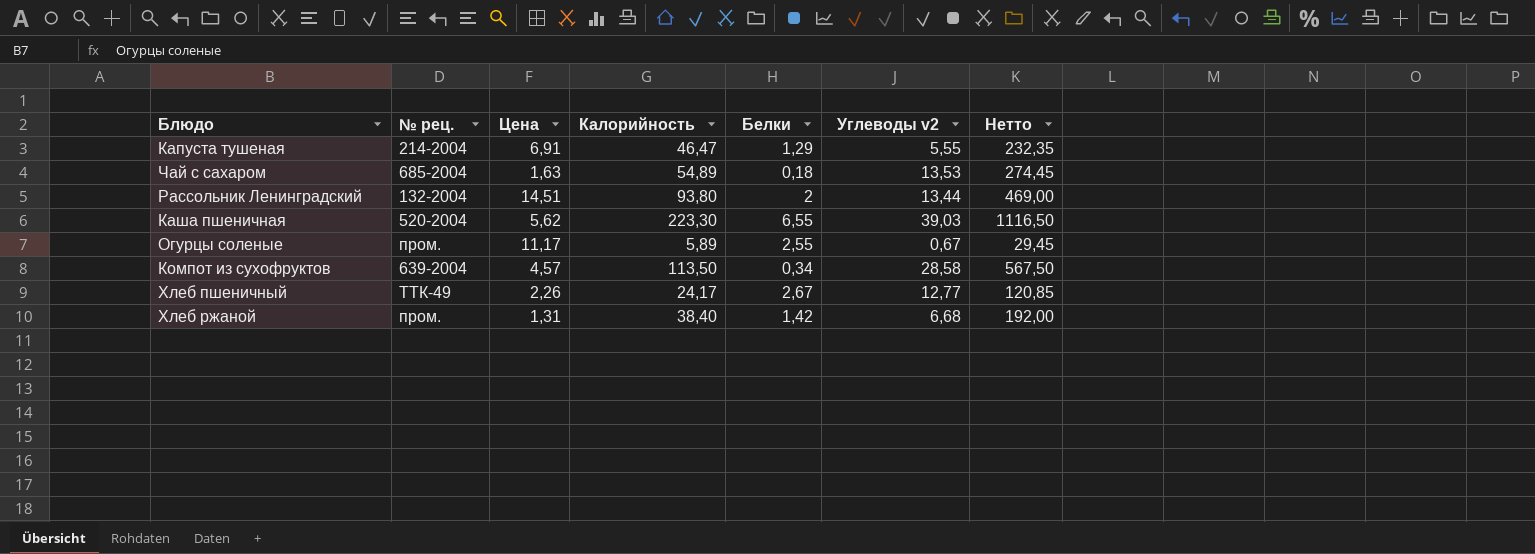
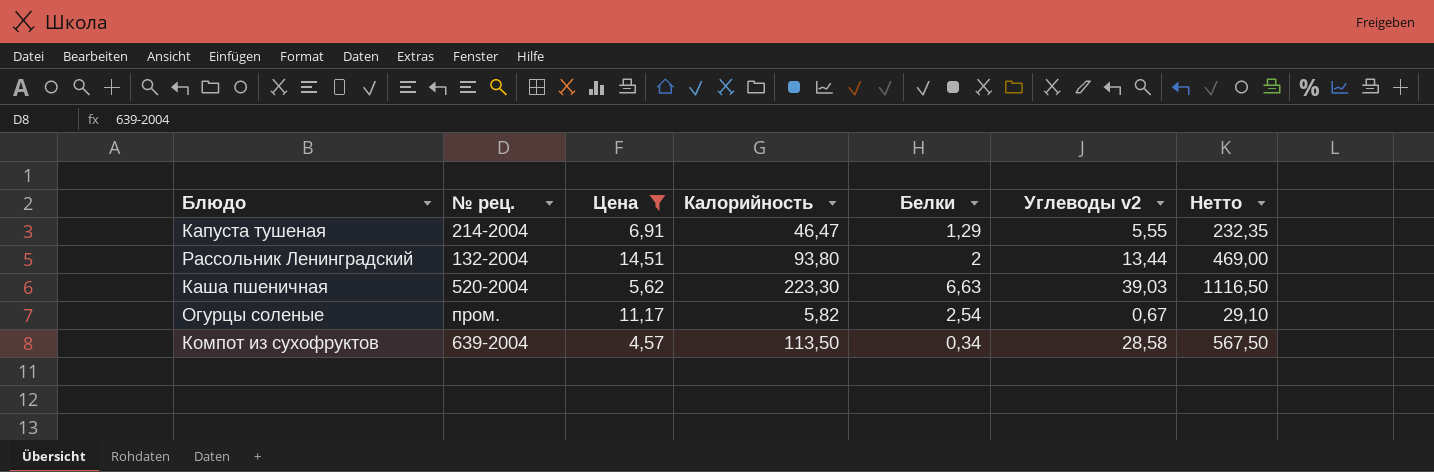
filter: none -> Цена >= 4,57
Каша пшеничная | Белки: 6,55 -> 6,63
Огурцы соленые | Калорийность: 5,89 -> 5,82
Огурцы соленые | Белки: 2,55 -> 2,54
Огурцы соленые | Нетто: 29,45 -> 29,10

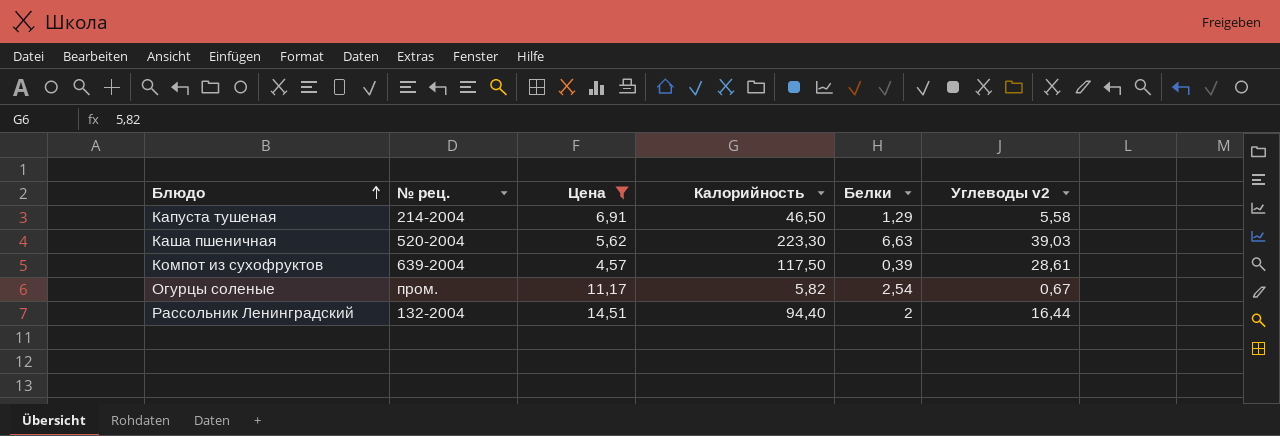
row order: none -> Блюдо ascending
column Нетто | formula: [Калорийность] * 5 -> none
Капуста тушеная | Калорийность: 46,47 -> 46,50
Капуста тушеная | Углеводы v2: 5,55 -> 5,58
Компот из сухофруктов | Калорийность: 113,50 -> 117,50
Компот из сухофруктов | Белки: 0,34 -> 0,39
Компот из сухофруктов | Углеводы v2: 28,58 -> 28,61
Рассольник Ленинградский | Калорийность: 93,80 -> 94,40
Рассольник Ленинградский | Углеводы v2: 13,44 -> 16,44

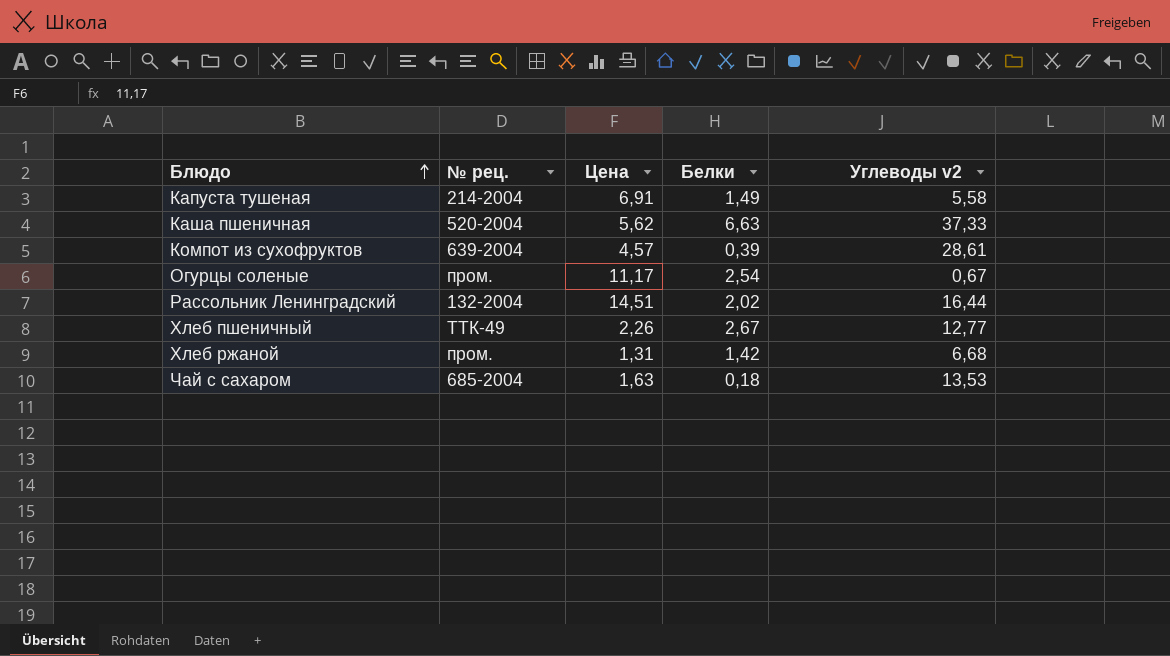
filter: Цена >= 4,57 -> none
column Калорийность | position: 4 -> none
Капуста тушеная | Белки: 1,29 -> 1,49
Каша пшеничная | Углеводы v2: 39,03 -> 37,33
Рассольник Ленинградский | Белки: 2 -> 2,02

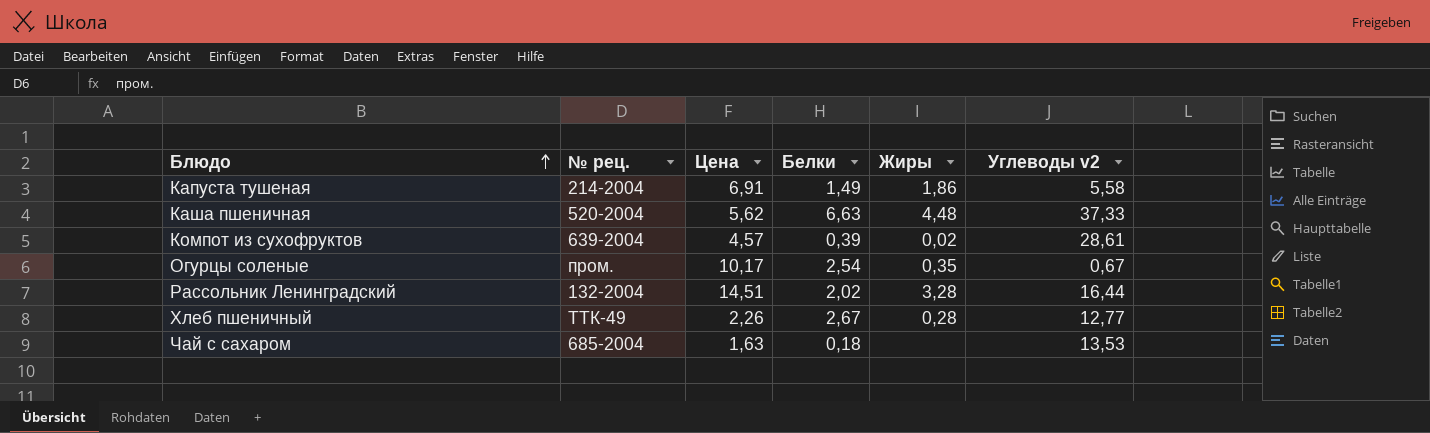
column Жиры | position: none -> 5
row Хлеб ржаной: пром. | 1,31 | 1,42 | 6,68 -> none
Огурцы соленые | Цена: 11,17 -> 10,17

